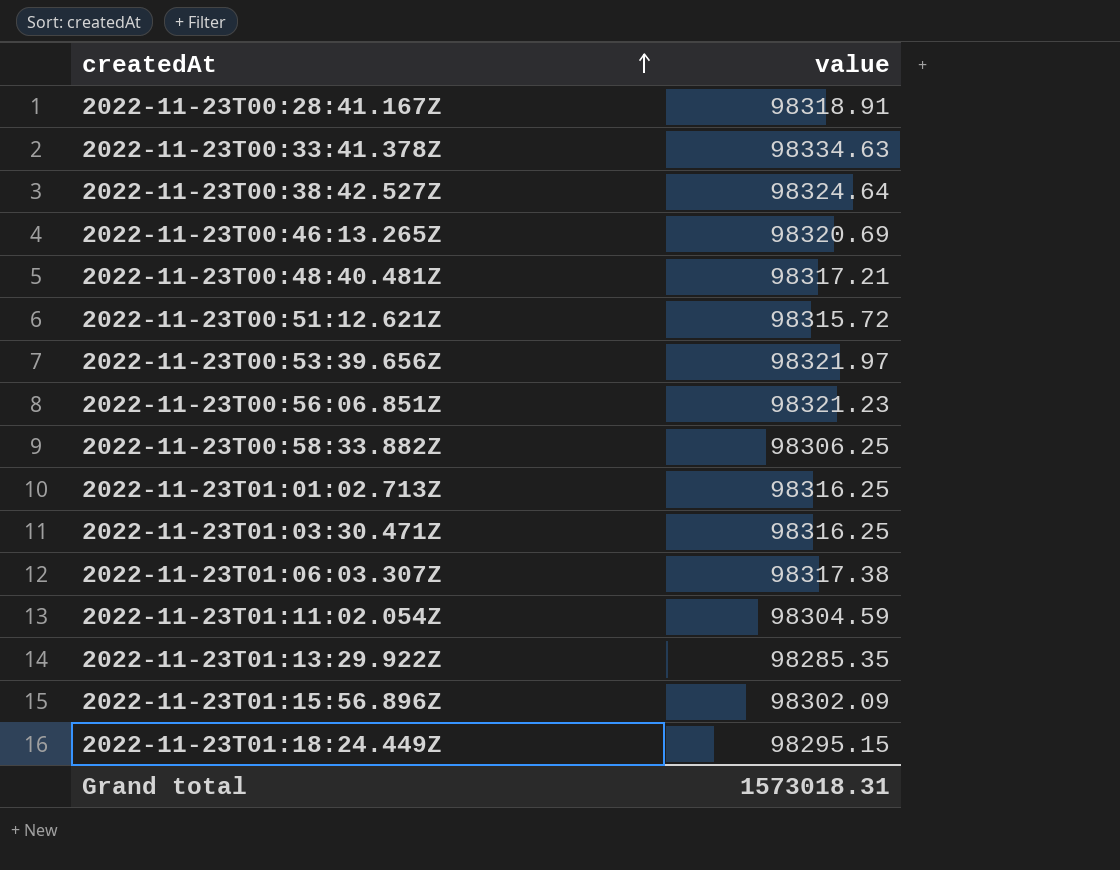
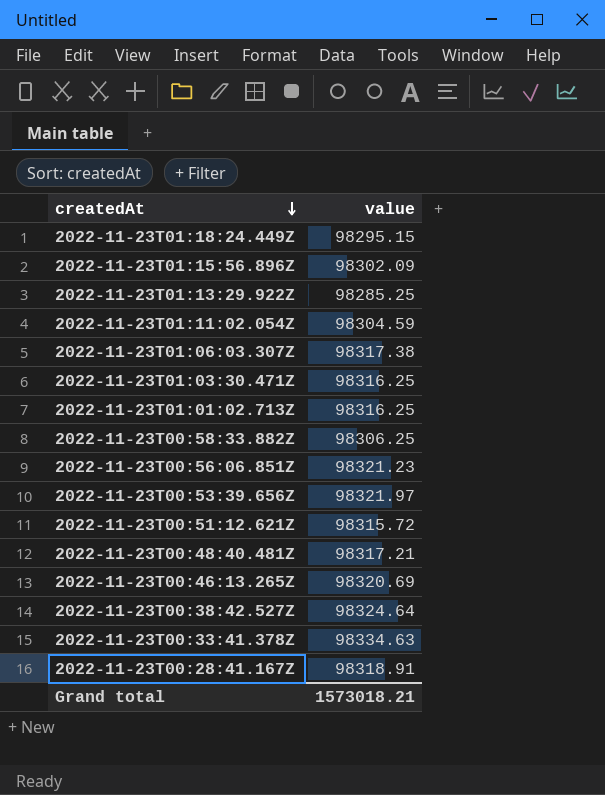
row order: createdAt ascending -> createdAt descending
2022-11-23T01:13:29.922Z | value: 98285.35 -> 98285.25
Grand total | value: 1573018.31 -> 1573018.21

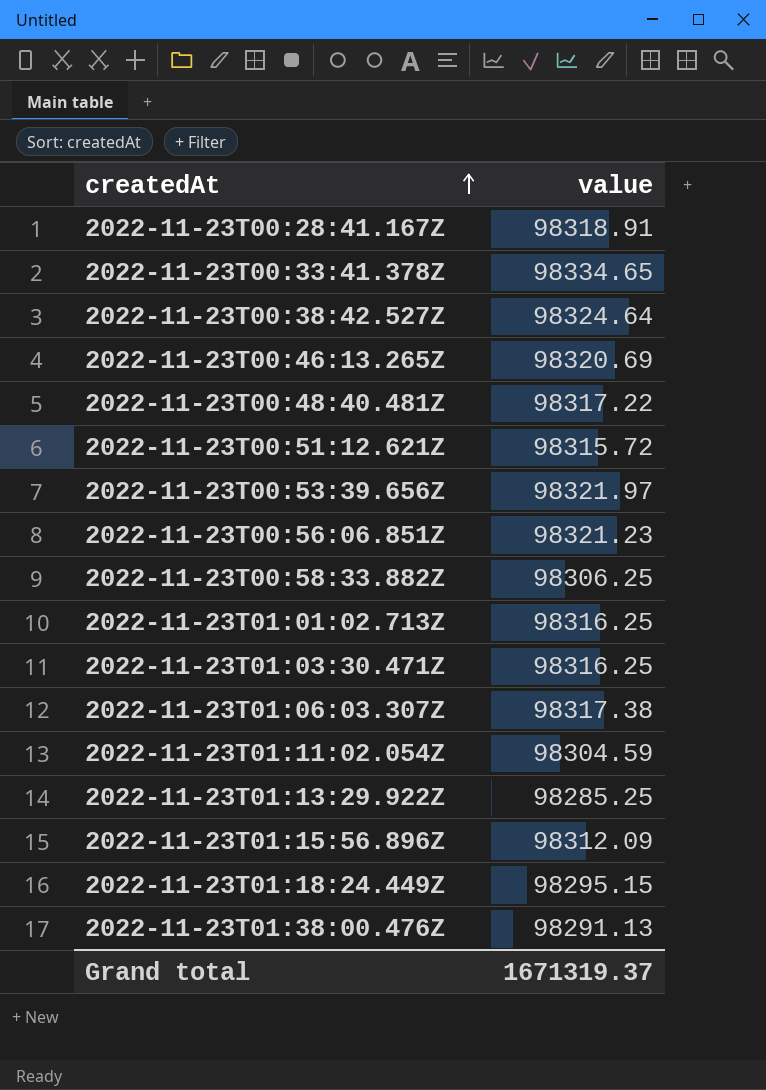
row order: createdAt descending -> createdAt ascending
2022-11-23T00:33:41.378Z | value: 98334.63 -> 98334.65
2022-11-23T00:48:40.481Z | value: 98317.21 -> 98317.22
2022-11-23T01:15:56.896Z | value: 98302.09 -> 98312.09
row 2022-11-23T01:38:00.476Z: none -> 98291.13
Grand total | value: 1573018.21 -> 1671319.37

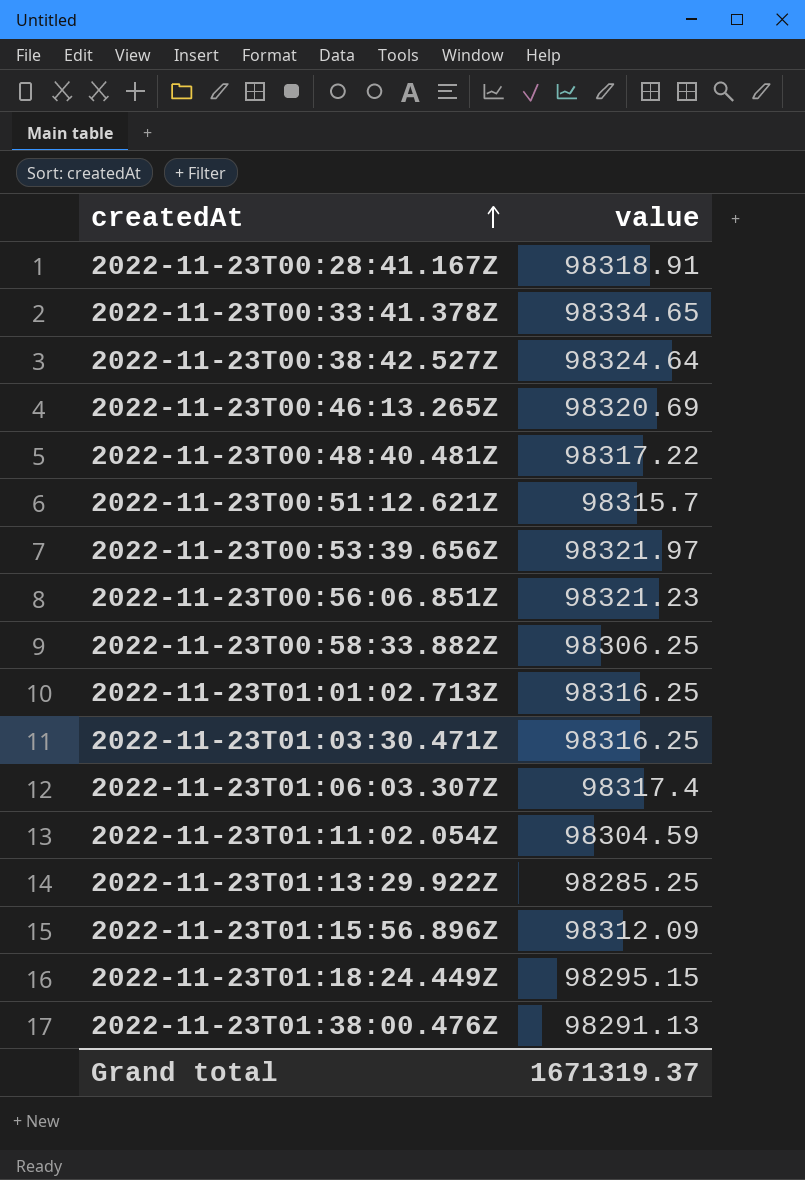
2022-11-23T00:51:12.621Z | value: 98315.72 -> 98315.7
2022-11-23T01:06:03.307Z | value: 98317.38 -> 98317.4

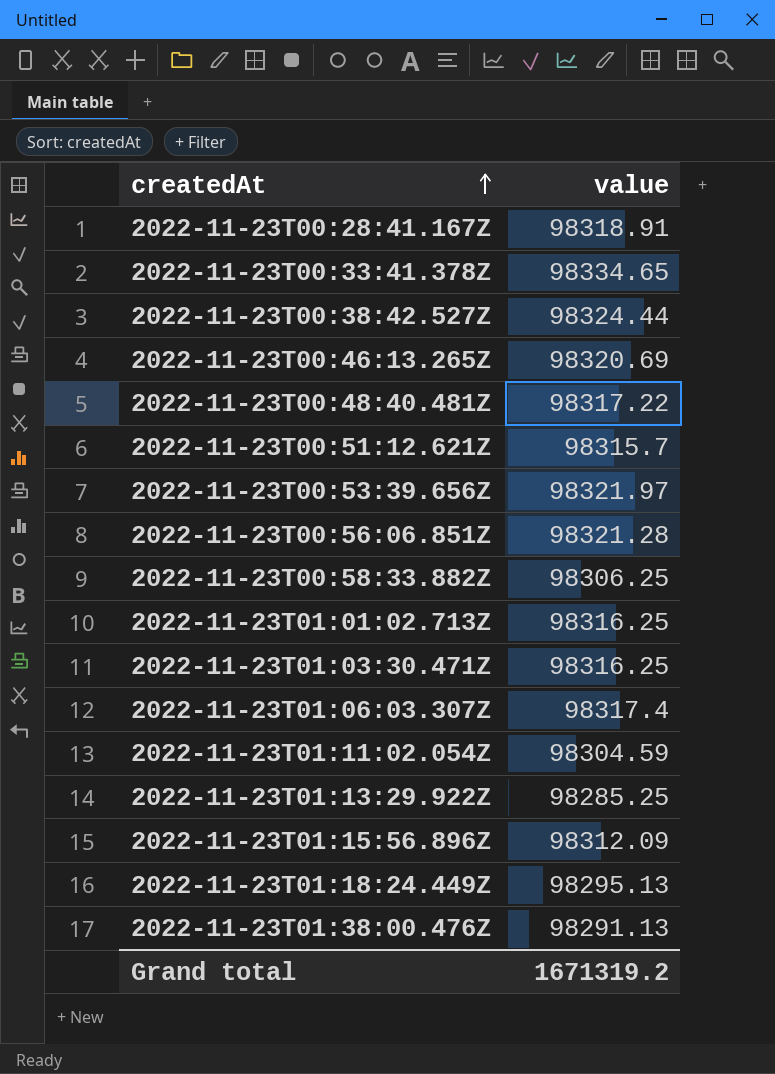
2022-11-23T00:38:42.527Z | value: 98324.64 -> 98324.44
2022-11-23T00:56:06.851Z | value: 98321.23 -> 98321.28
2022-11-23T01:18:24.449Z | value: 98295.15 -> 98295.13
Grand total | value: 1671319.37 -> 1671319.2

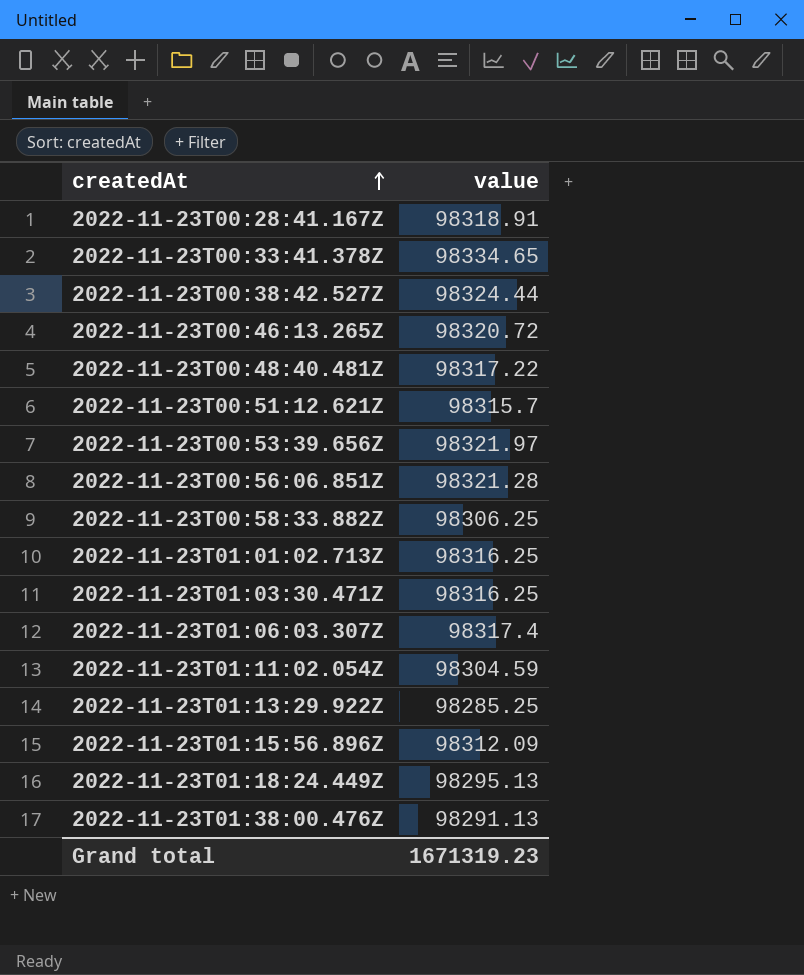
2022-11-23T00:46:13.265Z | value: 98320.69 -> 98320.72
Grand total | value: 1671319.2 -> 1671319.23

